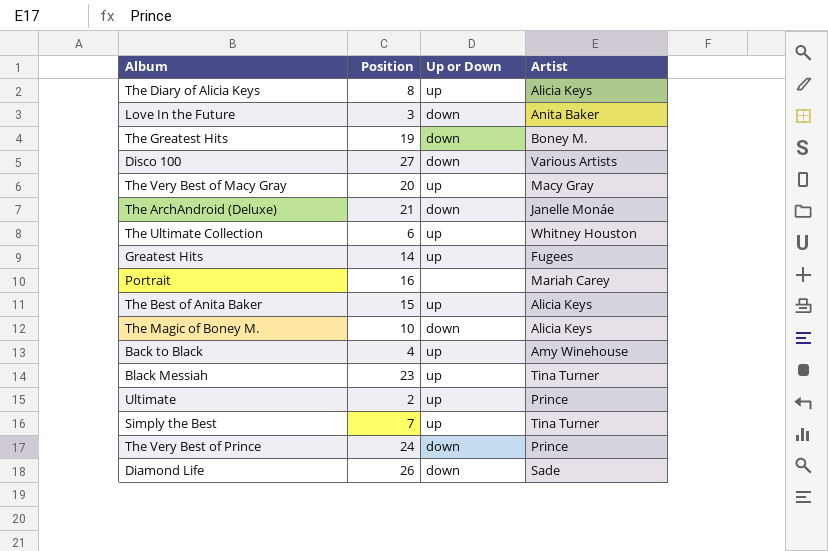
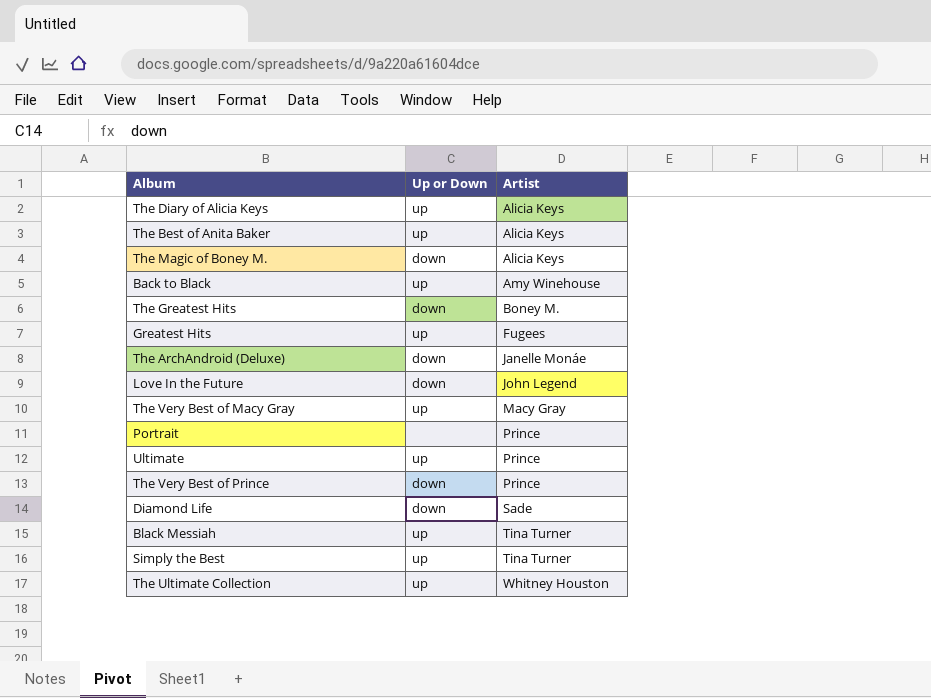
row order: none -> Artist ascending
column Position | position: 2 -> none
row Disco 100: 27 | down | Various Artists -> none
Love In the Future | Artist: Anita Baker -> John Legend
Portrait | Artist: Mariah Carey -> Prince

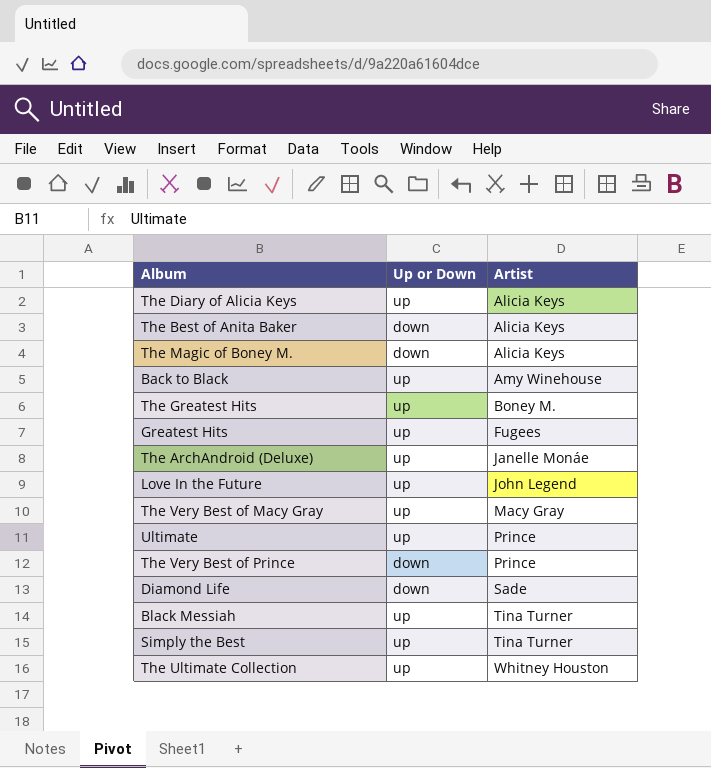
row Portrait: none | Prince -> none
The Best of Anita Baker | Up or Down: up -> down
The Greatest Hits | Up or Down: down -> up
The ArchAndroid (Deluxe) | Up or Down: down -> up
Love In the Future | Up or Down: down -> up

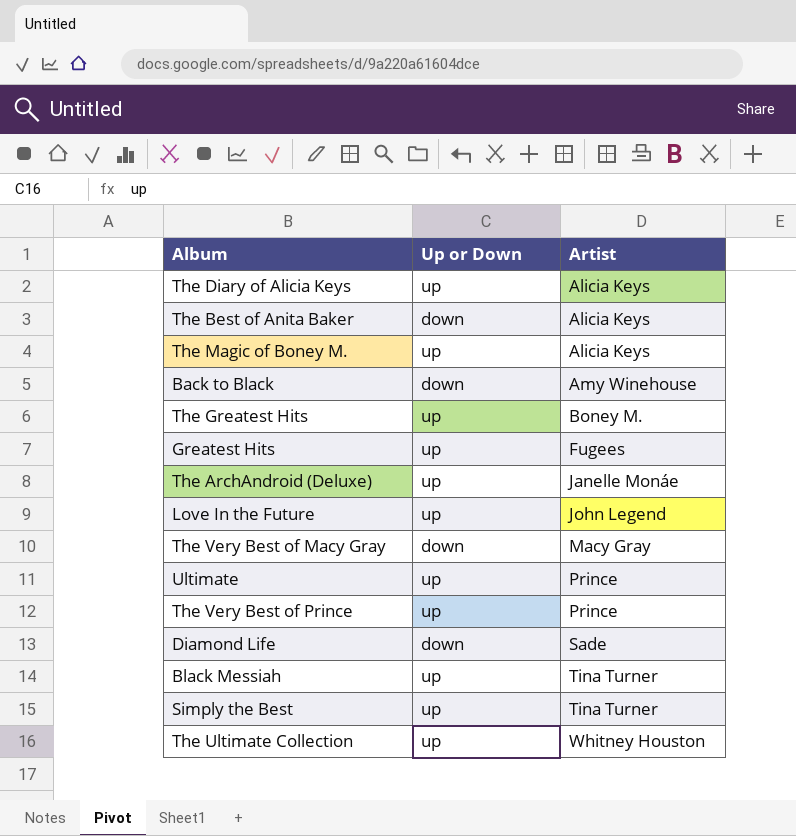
The Magic of Boney M. | Up or Down: down -> up
Back to Black | Up or Down: up -> down
The Very Best of Macy Gray | Up or Down: up -> down
The Very Best of Prince | Up or Down: down -> up

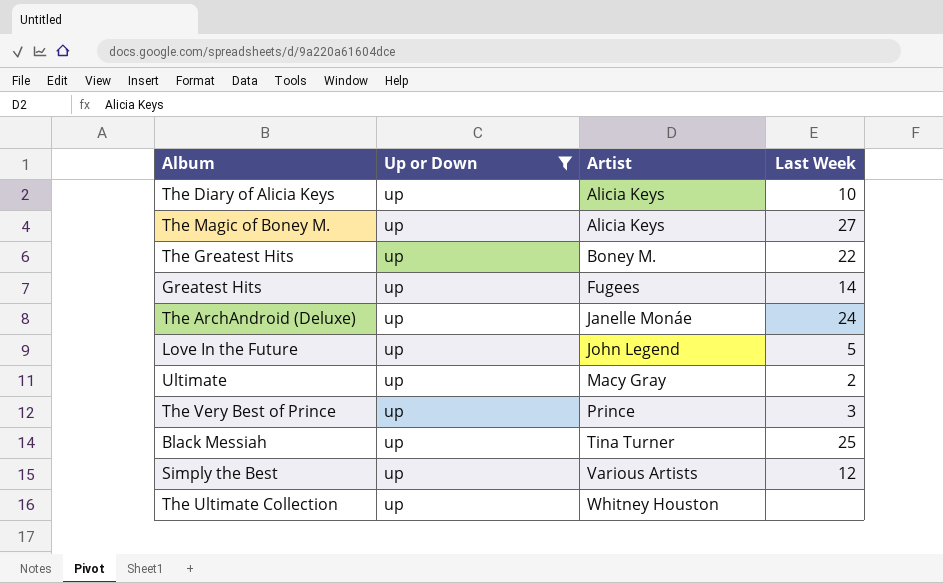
filter: none -> Up or Down = up
column Last Week | position: none -> 4
Ultimate | Artist: Prince -> Macy Gray
Simply the Best | Artist: Tina Turner -> Various Artists

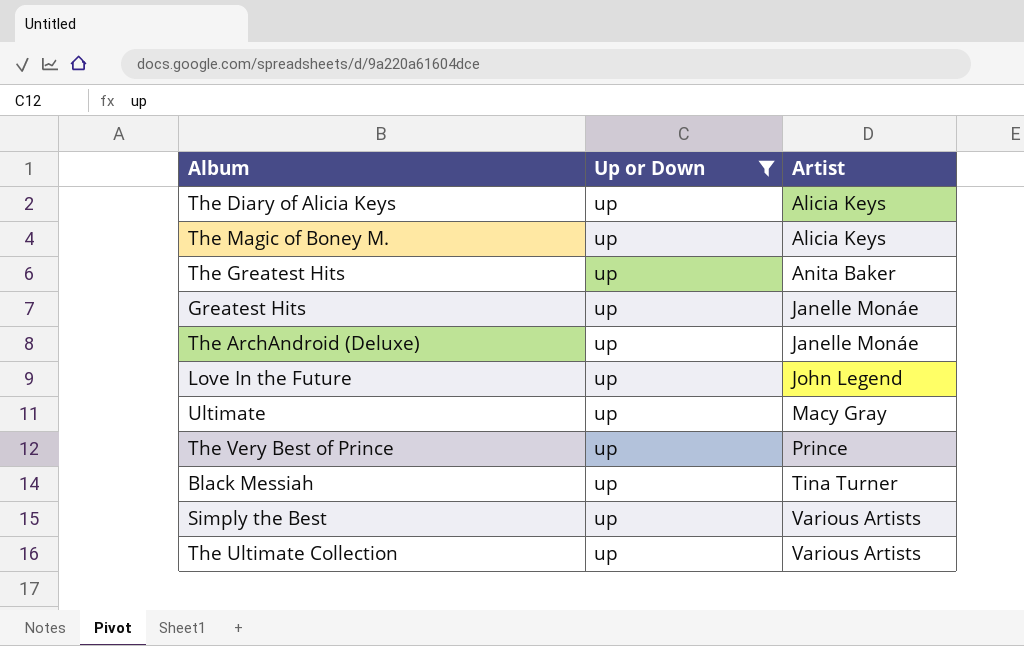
column Last Week | position: 4 -> none
The Greatest Hits | Artist: Boney M. -> Anita Baker
Greatest Hits | Artist: Fugees -> Janelle Monáe
The Ultimate Collection | Artist: Whitney Houston -> Various Artists

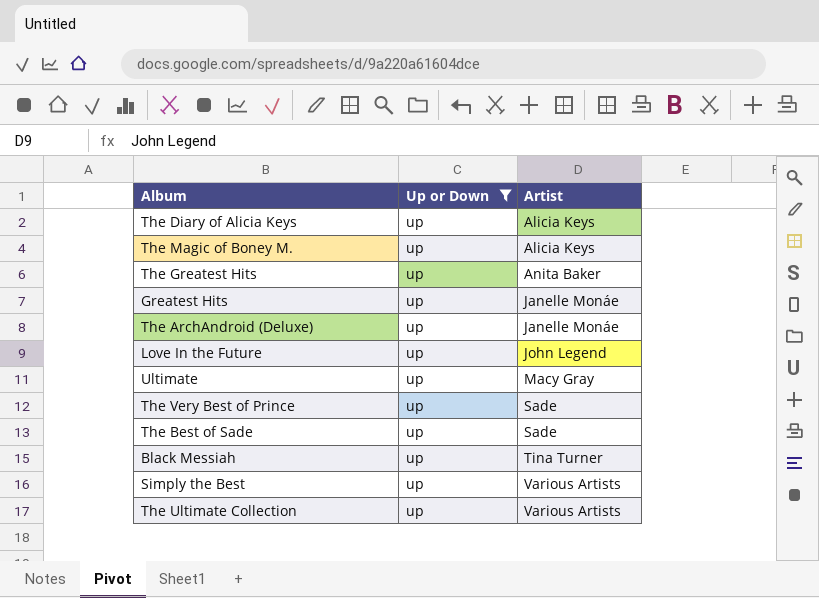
The Very Best of Prince | Artist: Prince -> Sade
row The Best of Sade: none -> up | Sade

